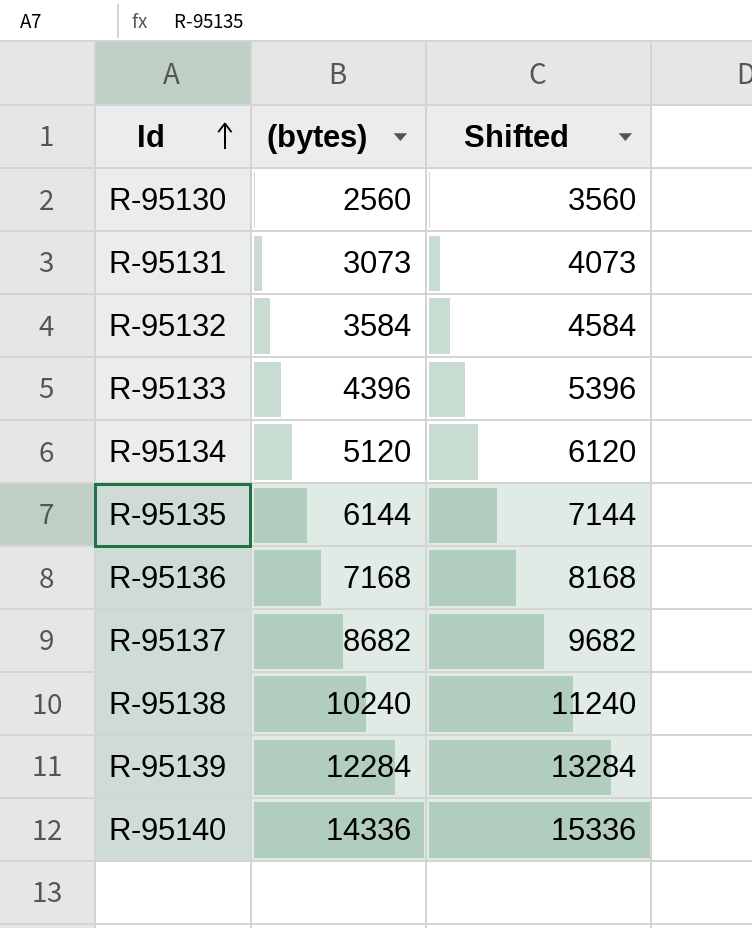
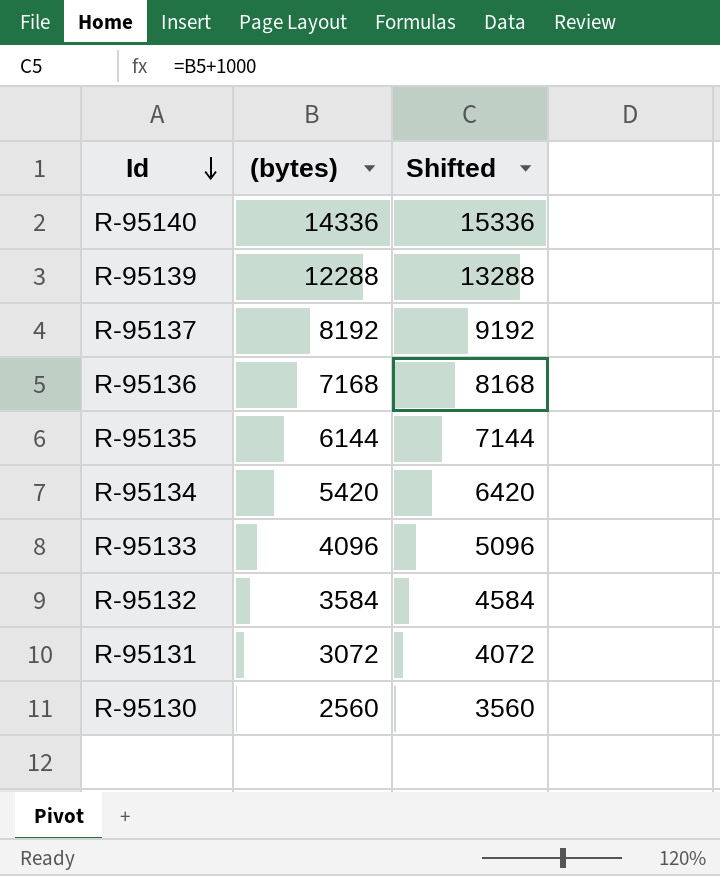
row order: Id ascending -> Id descending
row R-95138: 10240 | 11240 -> none
R-95139 | (bytes): 12284 -> 12288
R-95139 | Shifted: 13284 -> 13288
R-95137 | (bytes): 8682 -> 8192
R-95137 | Shifted: 9682 -> 9192
R-95134 | (bytes): 5120 -> 5420
R-95134 | Shifted: 6120 -> 6420
R-95133 | (bytes): 4396 -> 4096
R-95133 | Shifted: 5396 -> 5096
R-95131 | (bytes): 3073 -> 3072
R-95131 | Shifted: 4073 -> 4072

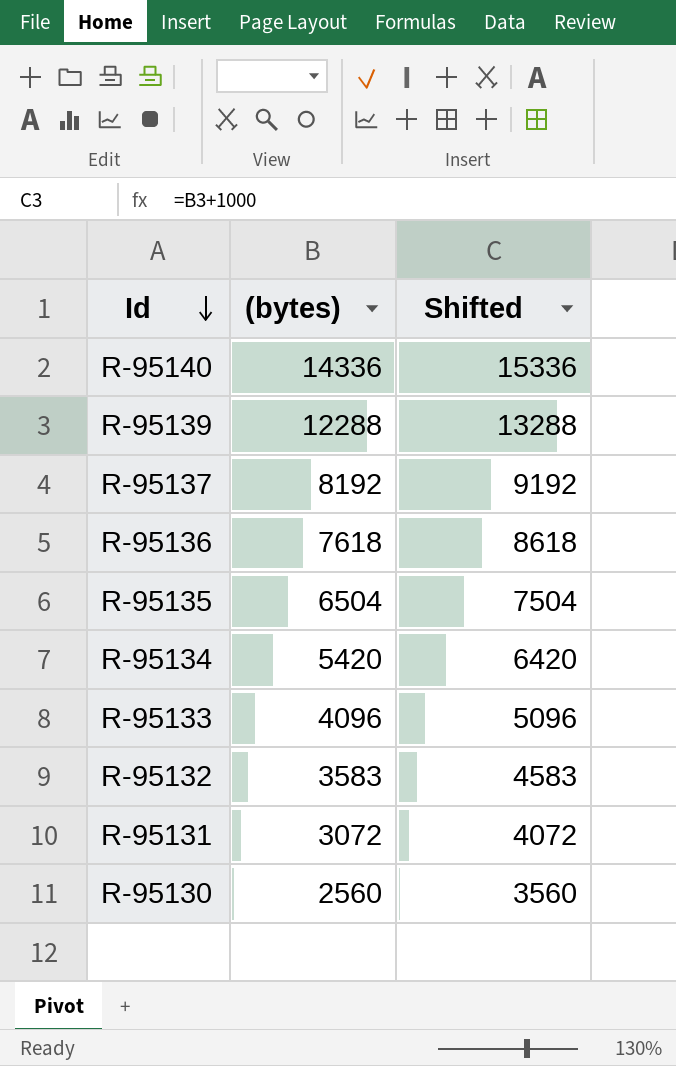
R-95136 | (bytes): 7168 -> 7618
R-95136 | Shifted: 8168 -> 8618
R-95135 | (bytes): 6144 -> 6504
R-95135 | Shifted: 7144 -> 7504
R-95132 | (bytes): 3584 -> 3583
R-95132 | Shifted: 4584 -> 4583

